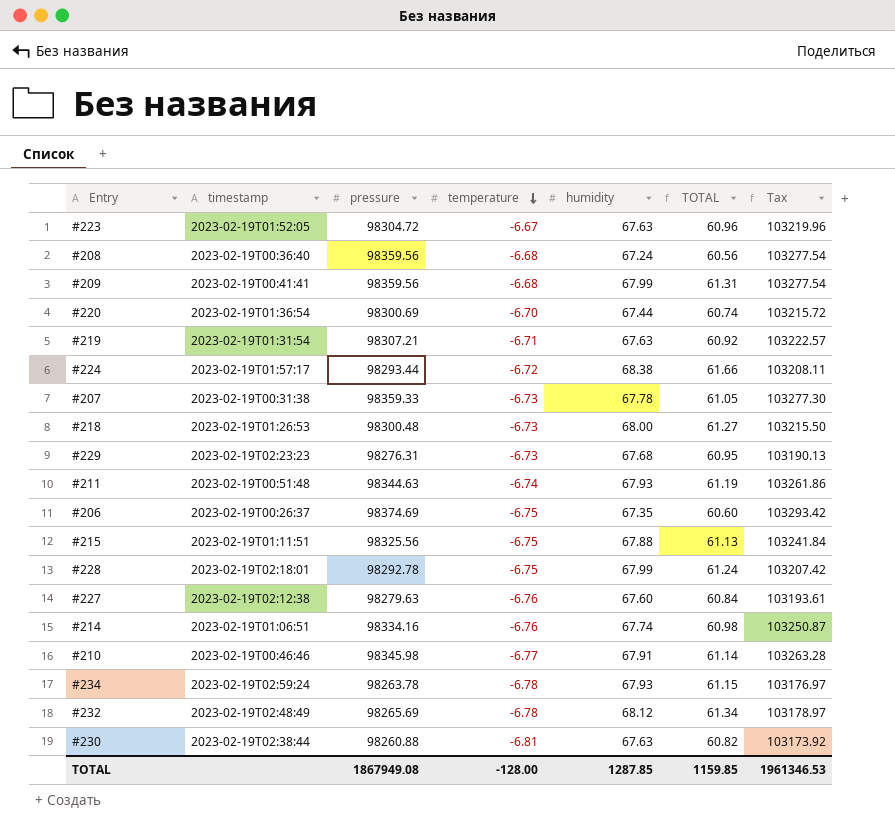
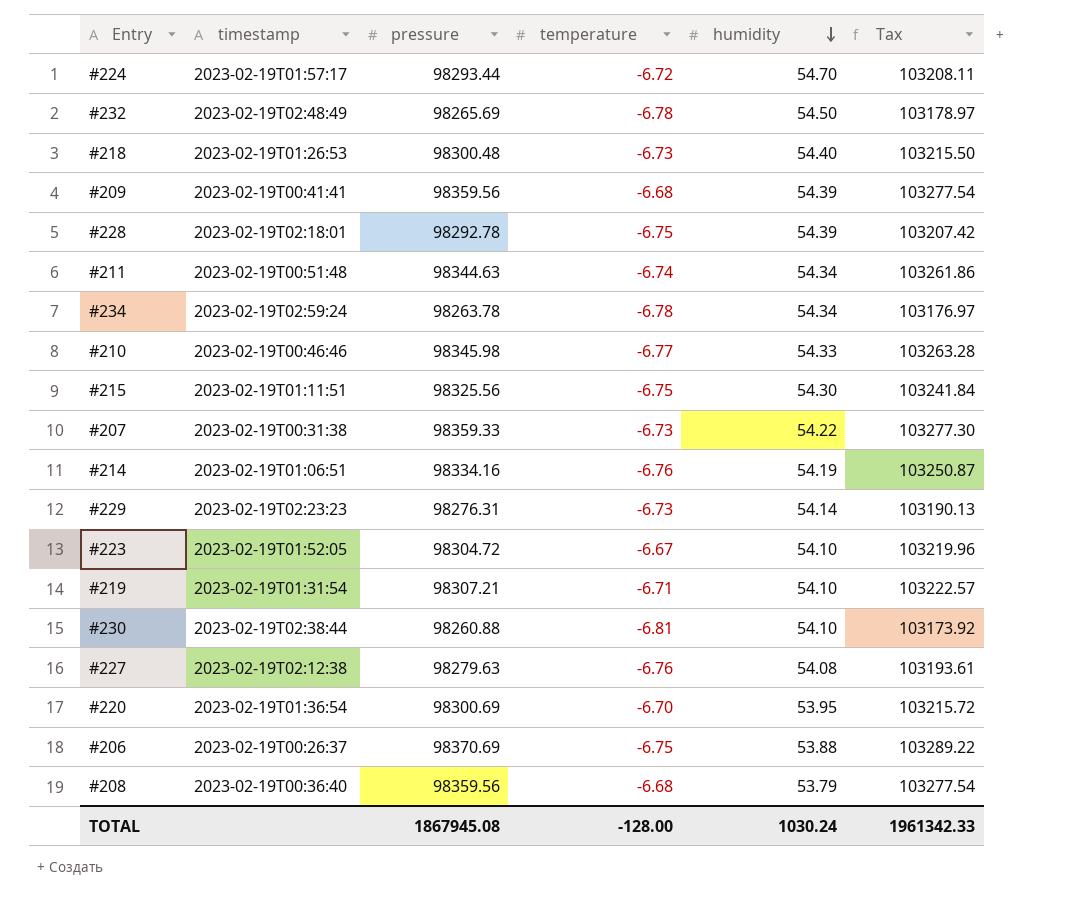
row order: temperature descending -> humidity descending
column TOTAL | formula: [temperature] + [humidity] -> none
#224 | humidity: 68.38 -> 54.70
#232 | humidity: 68.12 -> 54.50
#218 | humidity: 68.00 -> 54.40
#209 | humidity: 67.99 -> 54.39
#228 | humidity: 67.99 -> 54.39
#211 | humidity: 67.93 -> 54.34
#234 | humidity: 67.93 -> 54.34
#210 | humidity: 67.91 -> 54.33
#215 | humidity: 67.88 -> 54.30
#207 | humidity: 67.78 -> 54.22
#214 | humidity: 67.74 -> 54.19
#229 | humidity: 67.68 -> 54.14
#223 | humidity: 67.63 -> 54.10
#219 | humidity: 67.63 -> 54.10
#230 | humidity: 67.63 -> 54.10
#227 | humidity: 67.60 -> 54.08
#220 | humidity: 67.44 -> 53.95
#206 | pressure: 98374.69 -> 98370.69
#206 | humidity: 67.35 -> 53.88
#206 | Tax: 103293.42 -> 103289.22
#208 | humidity: 67.24 -> 53.79
TOTAL | pressure: 1867949.08 -> 1867945.08
TOTAL | humidity: 1287.85 -> 1030.24
TOTAL | Tax: 1961346.53 -> 1961342.33

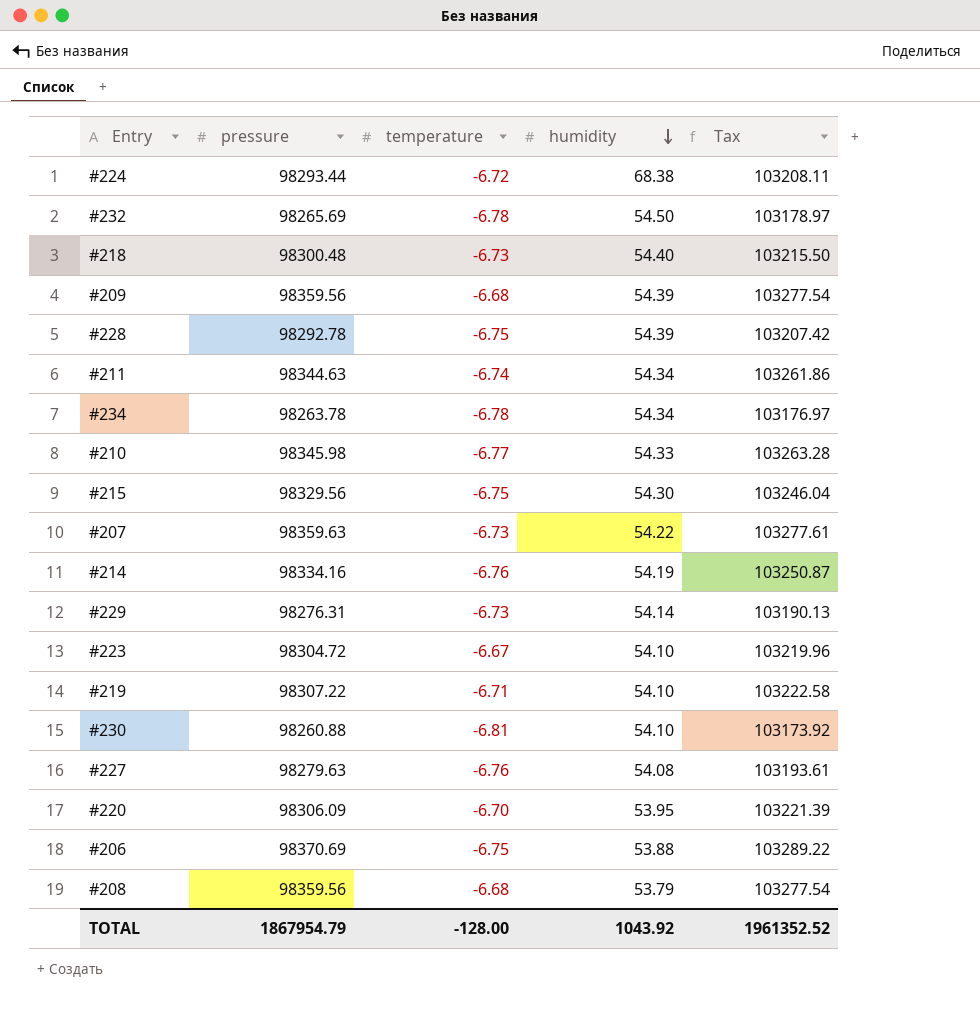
column timestamp | position: 2 -> none
#224 | humidity: 54.70 -> 68.38
#215 | pressure: 98325.56 -> 98329.56
#215 | Tax: 103241.84 -> 103246.04
#207 | pressure: 98359.33 -> 98359.63
#207 | Tax: 103277.30 -> 103277.61
#219 | pressure: 98307.21 -> 98307.22
#219 | Tax: 103222.57 -> 103222.58
#220 | pressure: 98300.69 -> 98306.09
#220 | Tax: 103215.72 -> 103221.39
TOTAL | pressure: 1867945.08 -> 1867954.79
TOTAL | humidity: 1030.24 -> 1043.92
TOTAL | Tax: 1961342.33 -> 1961352.52

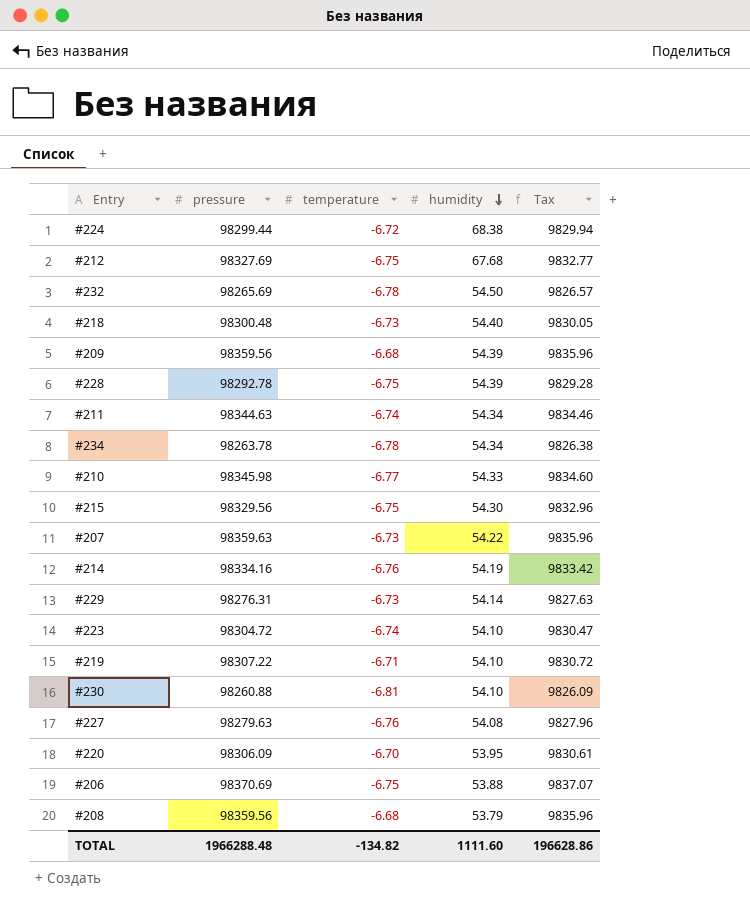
column Tax | formula: [pressure] * 1.05 -> [pressure] * 0.1
#224 | pressure: 98293.44 -> 98299.44
row #212: none -> 98327.69 | -6.75 | 67.68 | 9832.77
#223 | temperature: -6.67 -> -6.74
TOTAL | pressure: 1867954.79 -> 1966288.48
TOTAL | temperature: -128.00 -> -134.82
TOTAL | humidity: 1043.92 -> 1111.60
TOTAL | Tax: 1961352.52 -> 196628.86

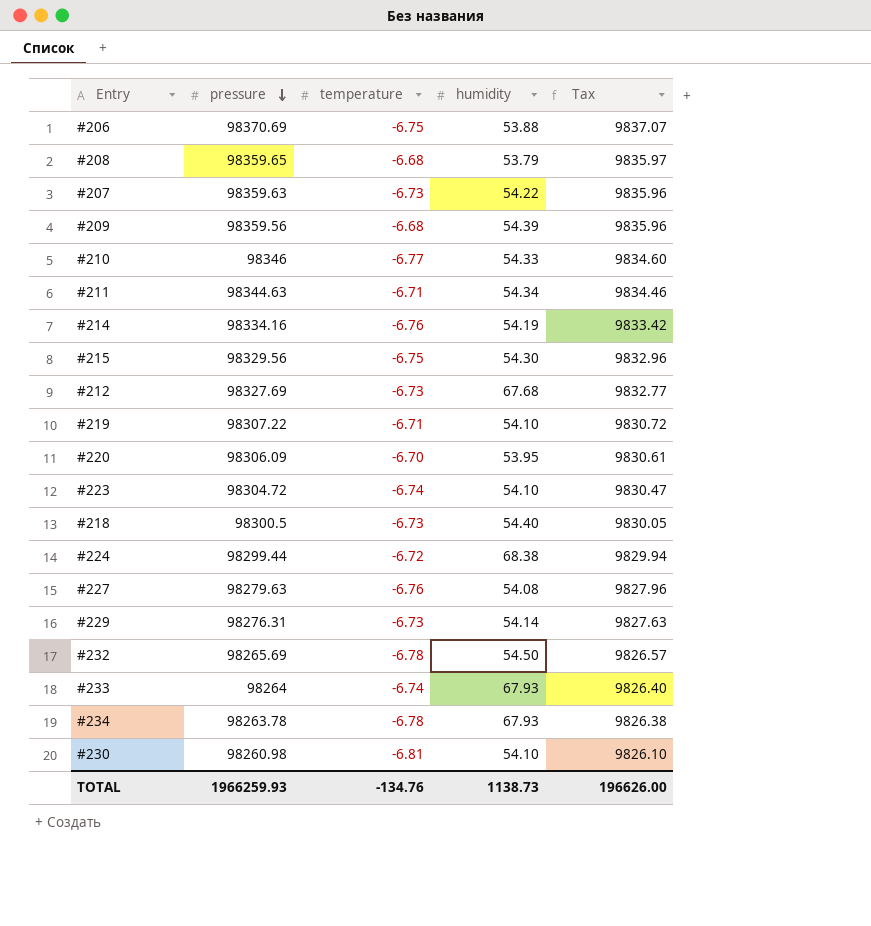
row order: humidity descending -> pressure descending
row #228: 98292.78 | -6.75 | 54.39 | 9829.28 -> none
#208 | pressure: 98359.56 -> 98359.65
#208 | Tax: 9835.96 -> 9835.97
#210 | pressure: 98345.98 -> 98346
#211 | temperature: -6.74 -> -6.71
#212 | temperature: -6.75 -> -6.73
#218 | pressure: 98300.48 -> 98300.5
row #233: none -> 98264 | -6.74 | 67.93 | 9826.40
#234 | humidity: 54.34 -> 67.93
#230 | pressure: 98260.88 -> 98260.98
#230 | Tax: 9826.09 -> 9826.10
TOTAL | pressure: 1966288.48 -> 1966259.93
TOTAL | temperature: -134.82 -> -134.76
TOTAL | humidity: 1111.60 -> 1138.73
TOTAL | Tax: 196628.86 -> 196626.00

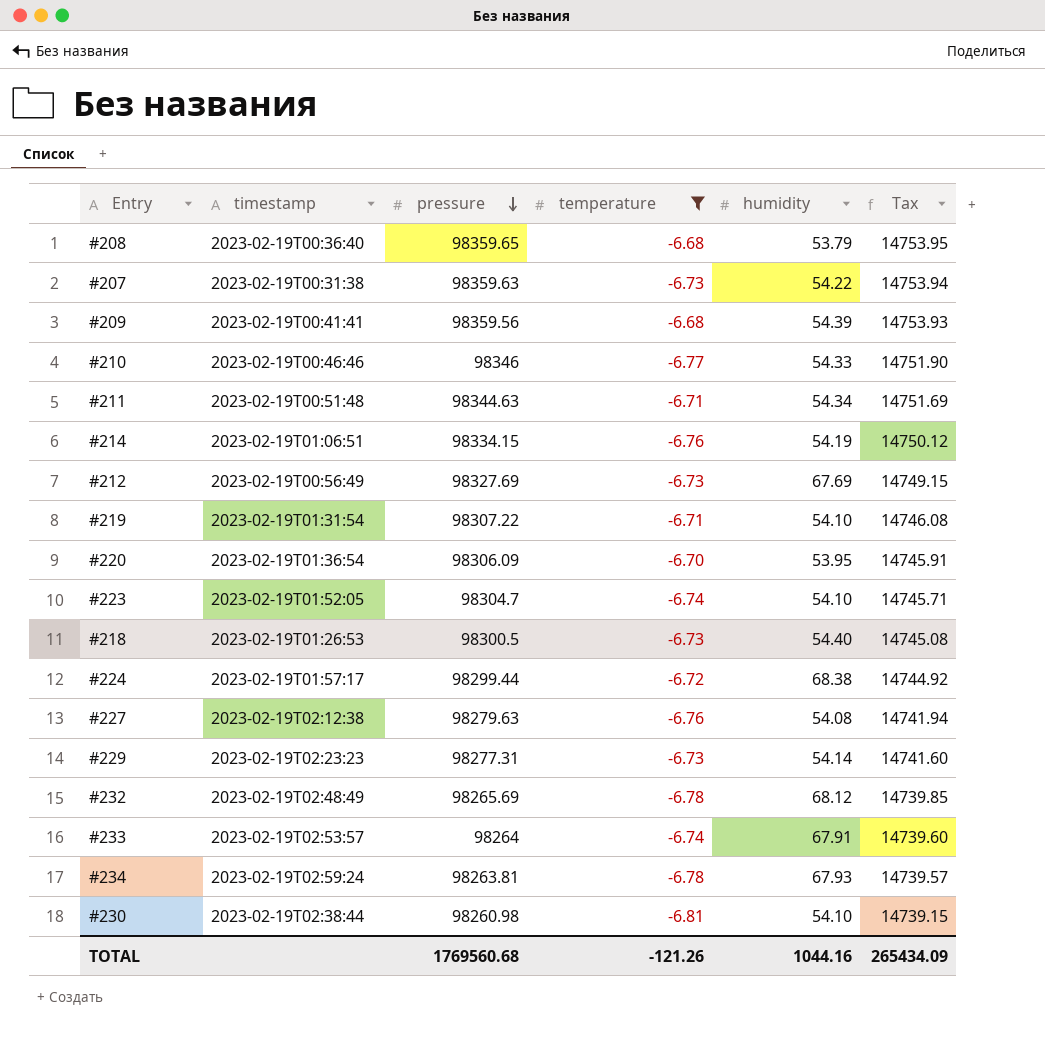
filter: none -> temperature != -6.75
column timestamp | position: none -> 2
column Tax | formula: [pressure] * 0.1 -> [pressure] * 0.15
#214 | pressure: 98334.16 -> 98334.15
#212 | humidity: 67.68 -> 67.69
#223 | pressure: 98304.72 -> 98304.7
#229 | pressure: 98276.31 -> 98277.31
#232 | humidity: 54.50 -> 68.12
#233 | humidity: 67.93 -> 67.91
#234 | pressure: 98263.78 -> 98263.81
TOTAL | pressure: 1966259.93 -> 1769560.68
TOTAL | temperature: -134.76 -> -121.26
TOTAL | humidity: 1138.73 -> 1044.16
TOTAL | Tax: 196626.00 -> 265434.09

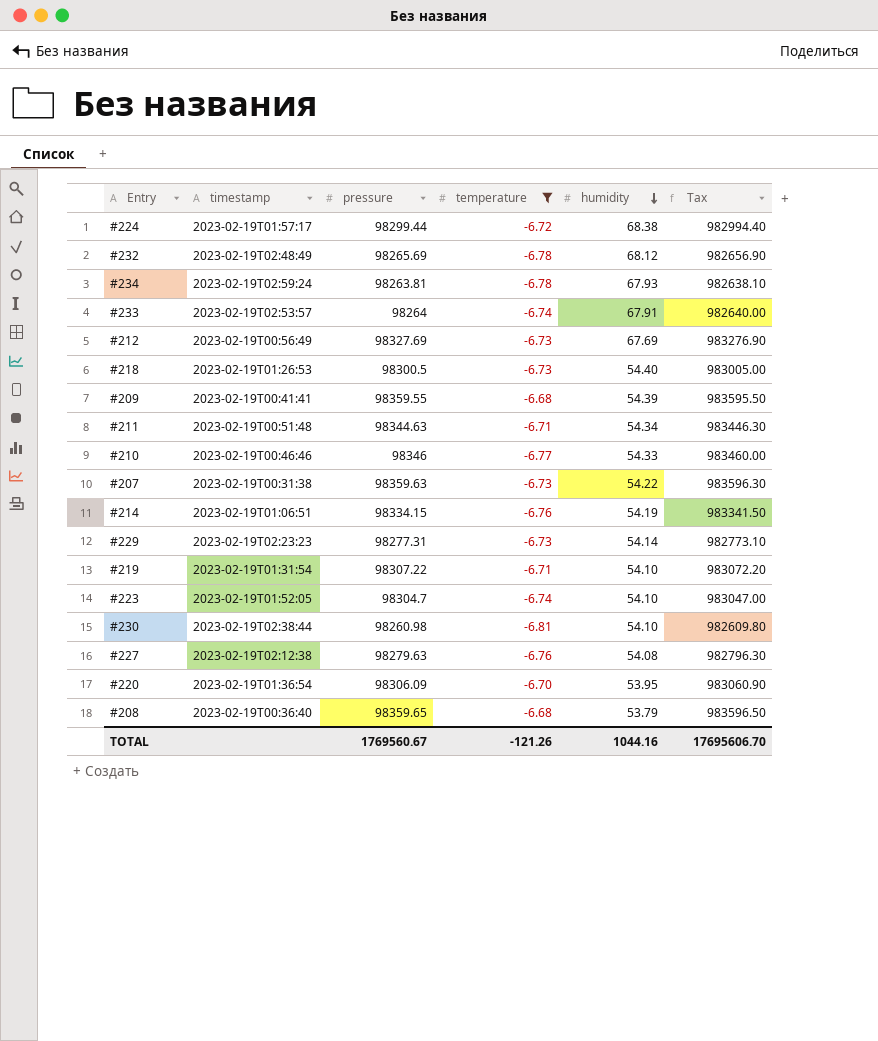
row order: pressure descending -> humidity descending
column Tax | formula: [pressure] * 0.15 -> [pressure] * 10
#209 | pressure: 98359.56 -> 98359.55
TOTAL | pressure: 1769560.68 -> 1769560.67
TOTAL | Tax: 265434.09 -> 17695606.70

